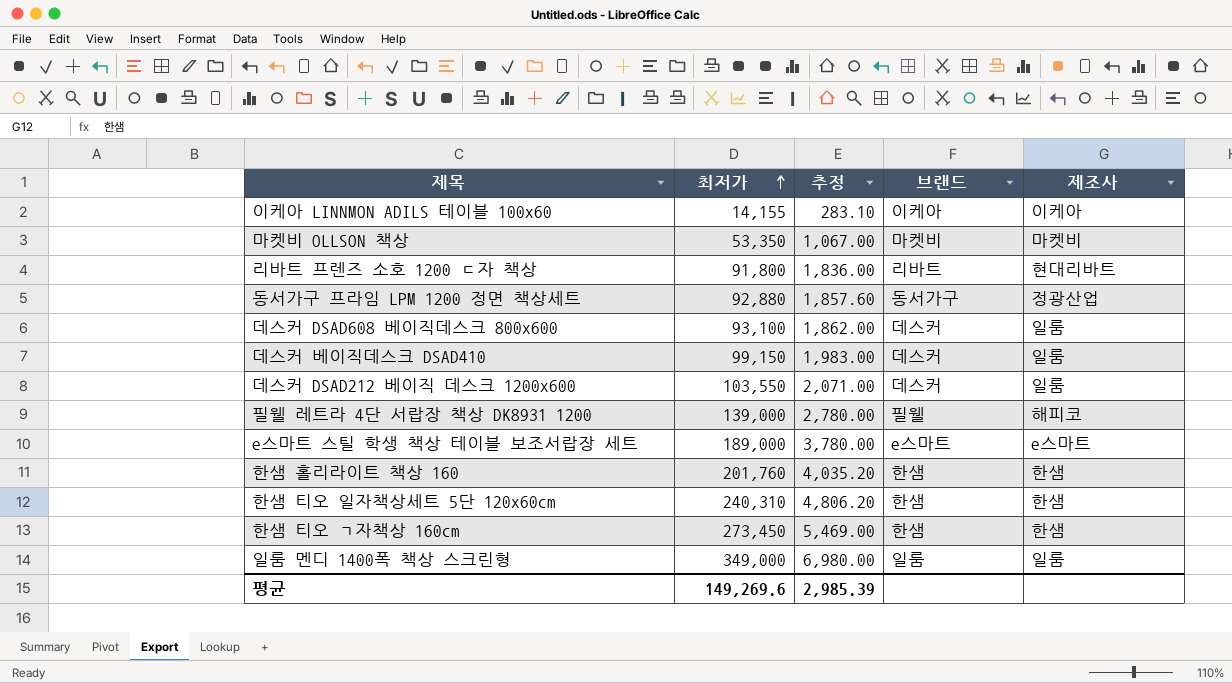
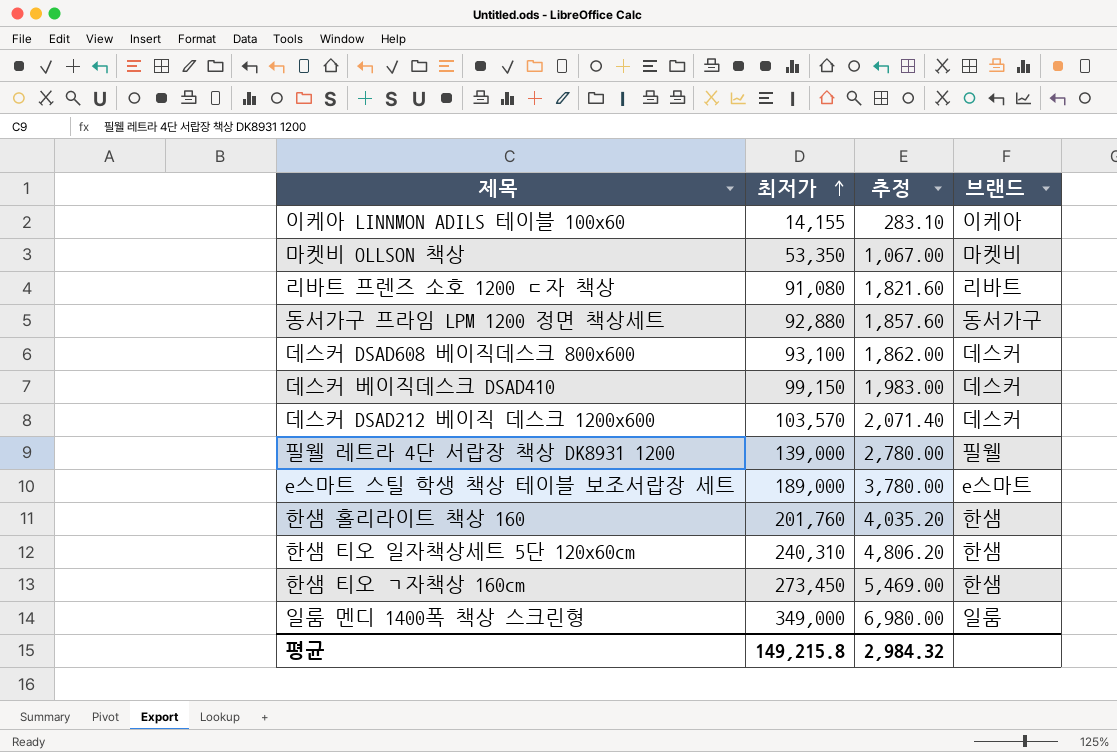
column 제조사 | position: 5 -> none
리바트 프렌즈 소호 1200 ㄷ자 책상 | 최저가: 91,800 -> 91,080
리바트 프렌즈 소호 1200 ㄷ자 책상 | 추정: 1,836.00 -> 1,821.60
데스커 DSAD212 베이직 데스크 1200x600 | 최저가: 103,550 -> 103,570
데스커 DSAD212 베이직 데스크 1200x600 | 추정: 2,071.00 -> 2,071.40
평균 | 최저가: 149,269.6 -> 149,215.8
평균 | 추정: 2,985.39 -> 2,984.32

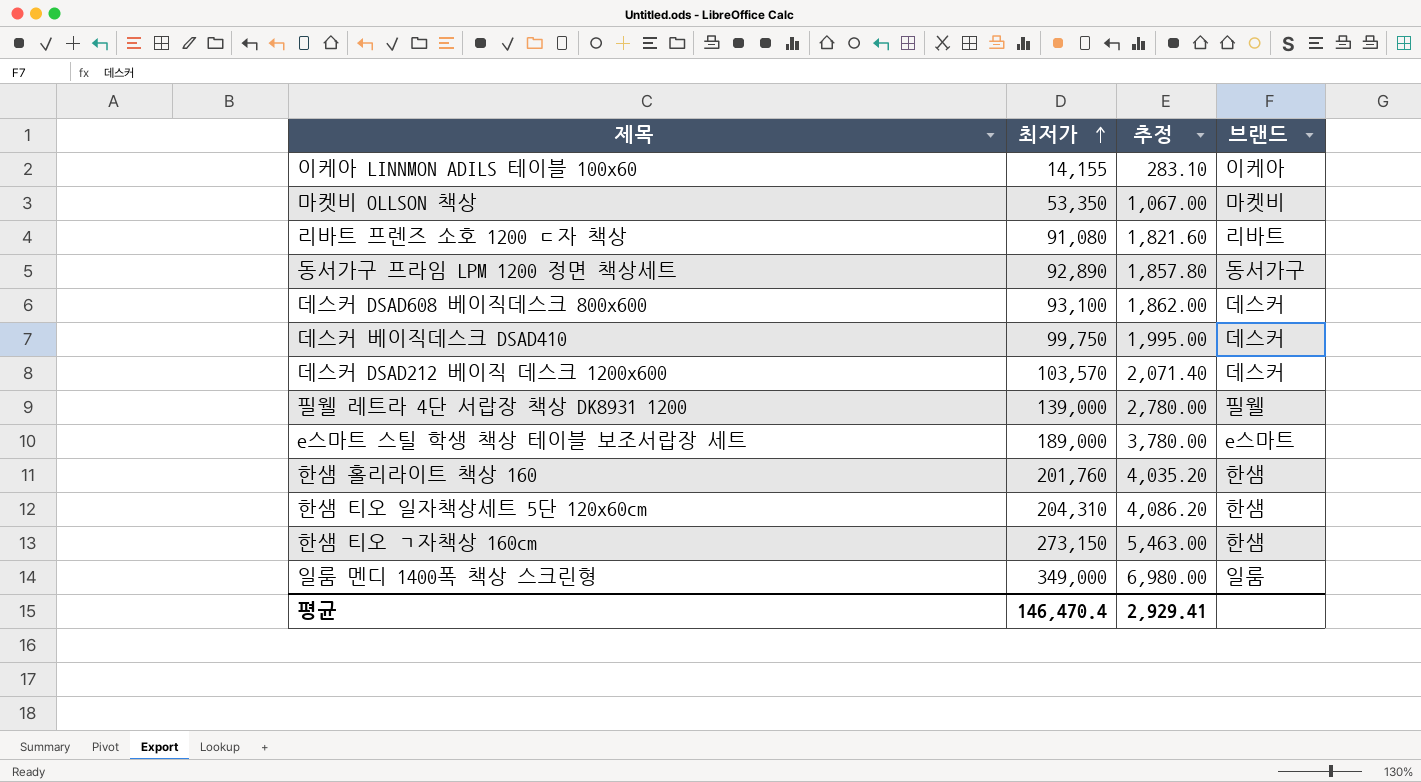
동서가구 프라임 LPM 1200 정면 책상세트 | 최저가: 92,880 -> 92,890
동서가구 프라임 LPM 1200 정면 책상세트 | 추정: 1,857.60 -> 1,857.80
데스커 베이직데스크 DSAD410 | 최저가: 99,150 -> 99,750
데스커 베이직데스크 DSAD410 | 추정: 1,983.00 -> 1,995.00
한샘 티오 일자책상세트 5단 120x60cm | 최저가: 240,310 -> 204,310
한샘 티오 일자책상세트 5단 120x60cm | 추정: 4,806.20 -> 4,086.20
한샘 티오 ㄱ자책상 160cm | 최저가: 273,450 -> 273,150
한샘 티오 ㄱ자책상 160cm | 추정: 5,469.00 -> 5,463.00
평균 | 최저가: 149,215.8 -> 146,470.4
평균 | 추정: 2,984.32 -> 2,929.41

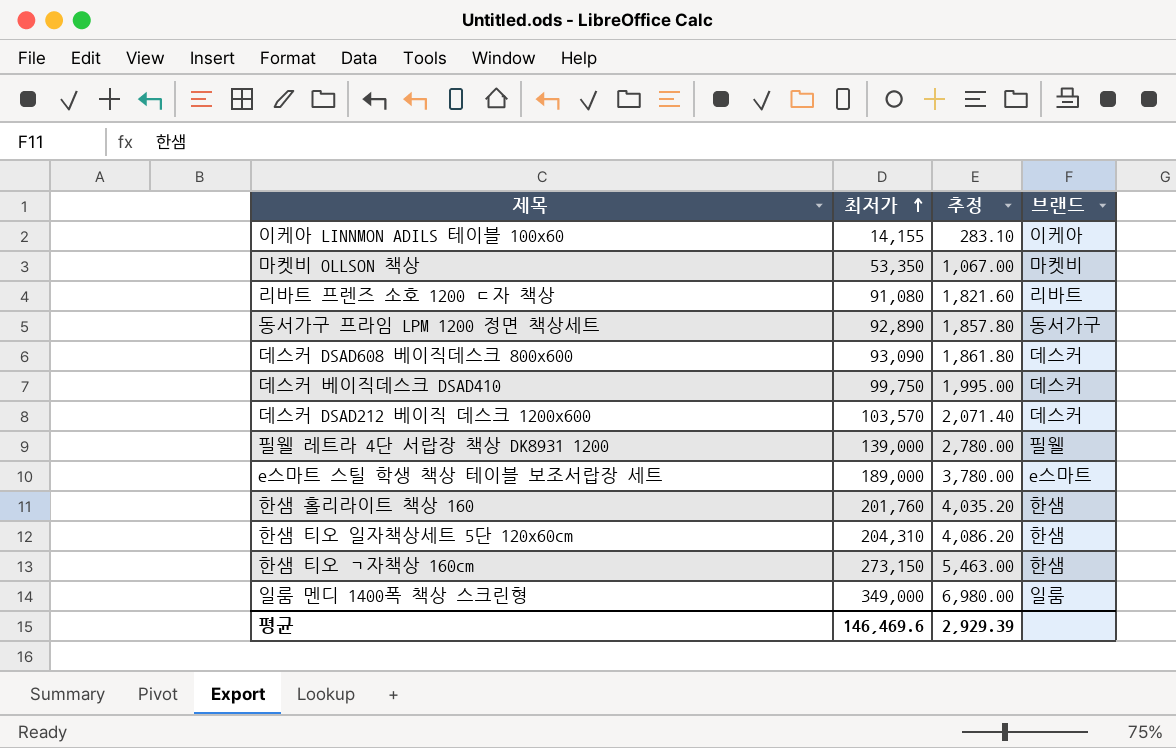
데스커 DSAD608 베이직데스크 800x600 | 최저가: 93,100 -> 93,090
데스커 DSAD608 베이직데스크 800x600 | 추정: 1,862.00 -> 1,861.80
평균 | 최저가: 146,470.4 -> 146,469.6
평균 | 추정: 2,929.41 -> 2,929.39

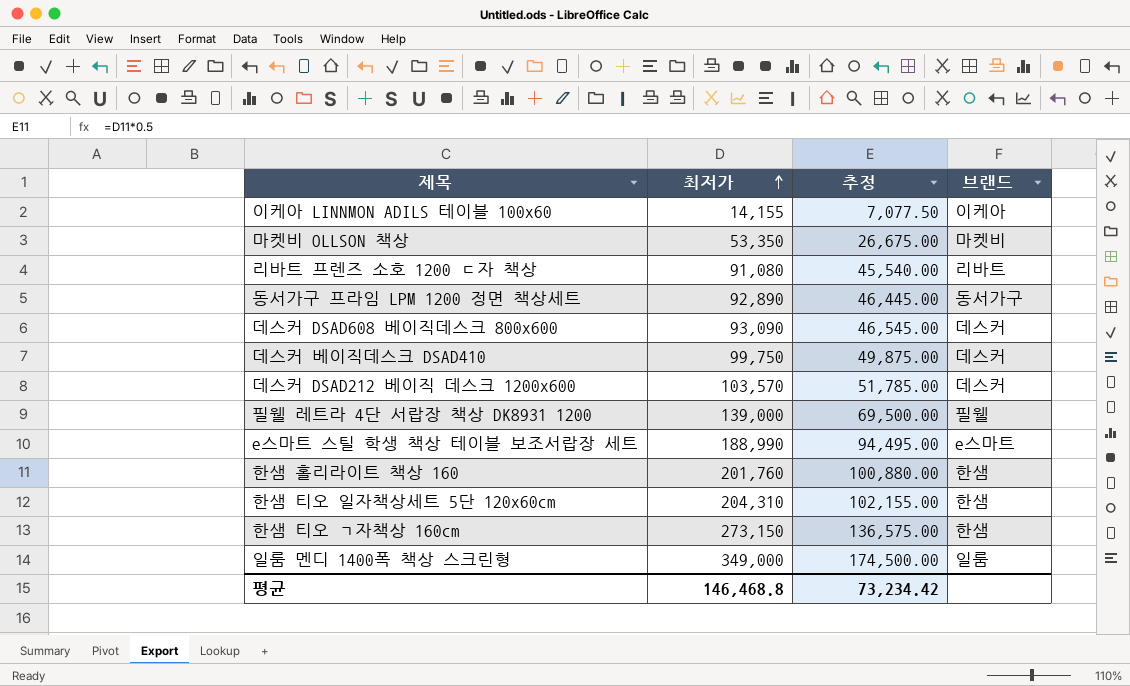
column 추정 | formula: [최저가] * 0.02 -> [최저가] * 0.5
e스마트 스틸 학생 책상 테이블 보조서랍장 세트 | 최저가: 189,000 -> 188,990
평균 | 최저가: 146,469.6 -> 146,468.8
평균 | 추정: 2,929.39 -> 73,234.42

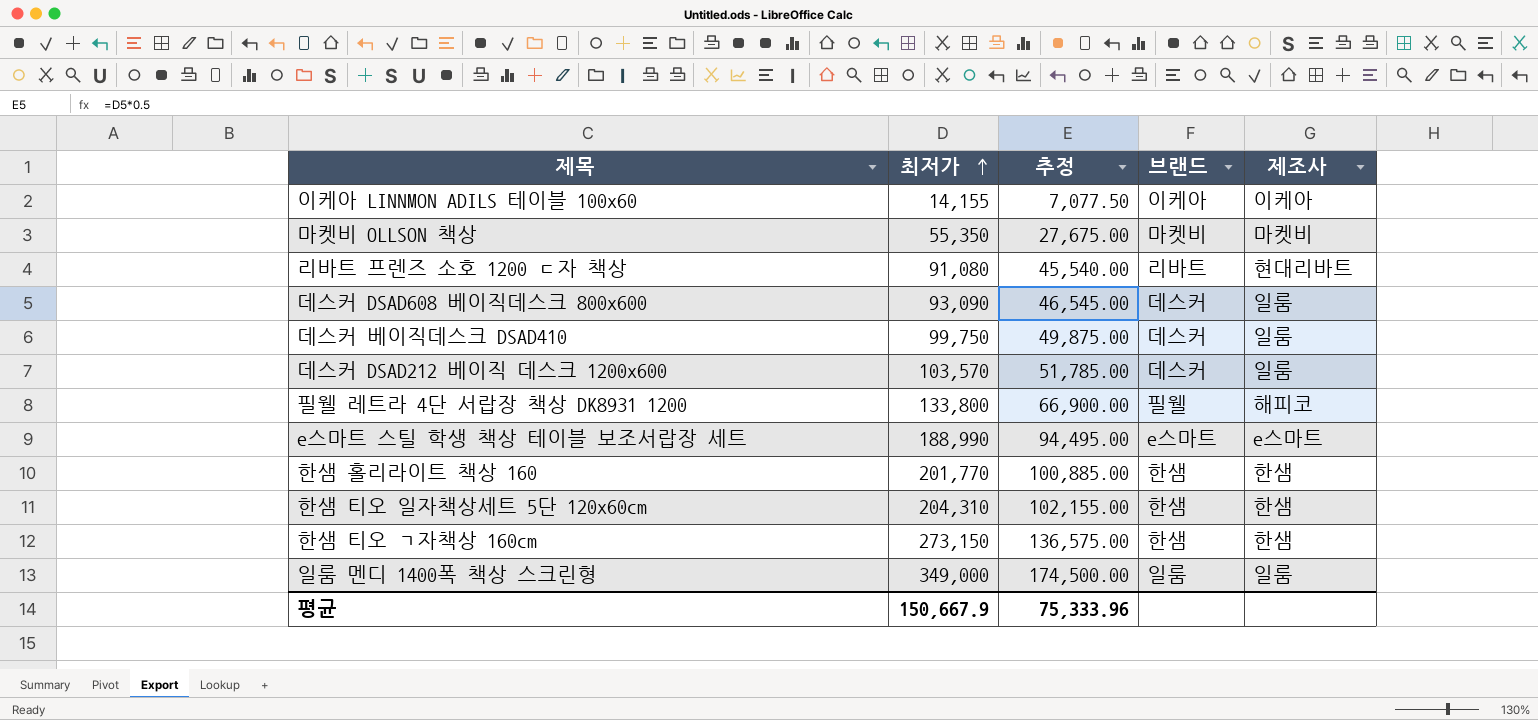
column 제조사 | position: none -> 5
row 동서가구 프라임 LPM 1200 정면 책상세트: 92,890 | 46,445.00 | 동서가구 -> none
마켓비 OLLSON 책상 | 최저가: 53,350 -> 55,350
마켓비 OLLSON 책상 | 추정: 26,675.00 -> 27,675.00
필웰 레트라 4단 서랍장 책상 DK8931 1200 | 최저가: 139,000 -> 133,800
필웰 레트라 4단 서랍장 책상 DK8931 1200 | 추정: 69,500.00 -> 66,900.00
한샘 홀리라이트 책상 160 | 최저가: 201,760 -> 201,770
한샘 홀리라이트 책상 160 | 추정: 100,880.00 -> 100,885.00
평균 | 최저가: 146,468.8 -> 150,667.9
평균 | 추정: 73,234.42 -> 75,333.96

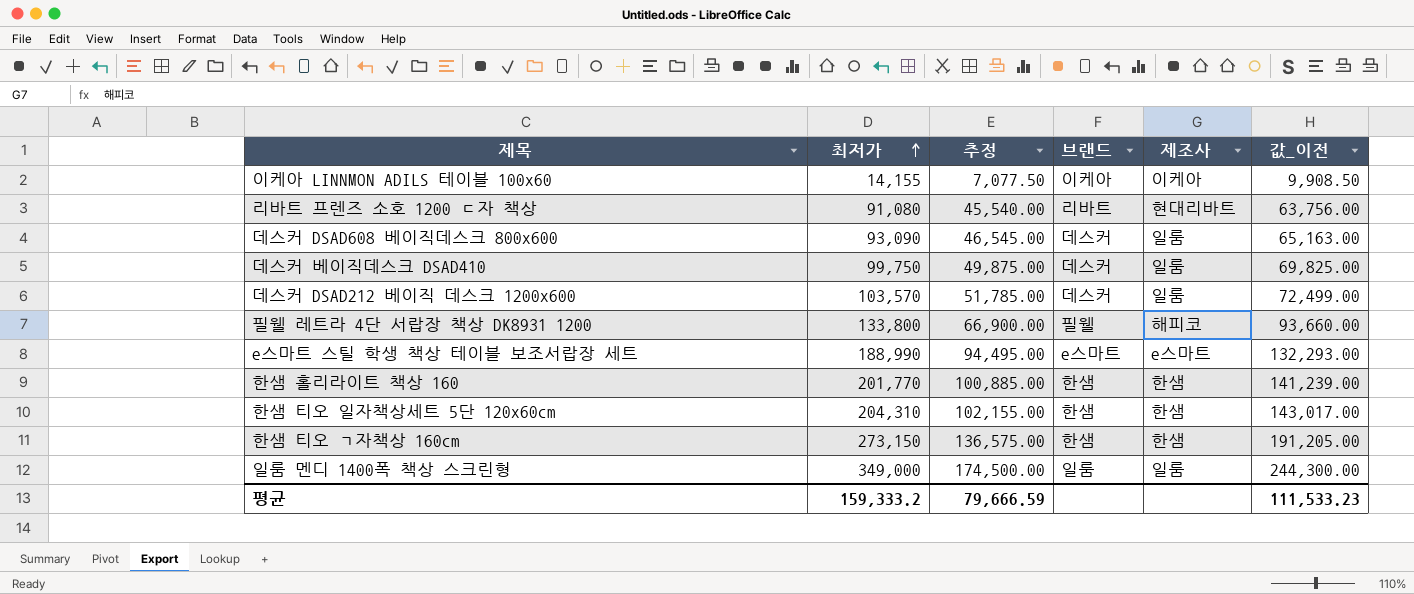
column 값_이전 | formula: none -> [최저가] * 0.7
row 마켓비 OLLSON 책상: 55,350 | 27,675.00 | 마켓비 | 마켓비 -> none
평균 | 최저가: 150,667.9 -> 159,333.2
평균 | 추정: 75,333.96 -> 79,666.59

